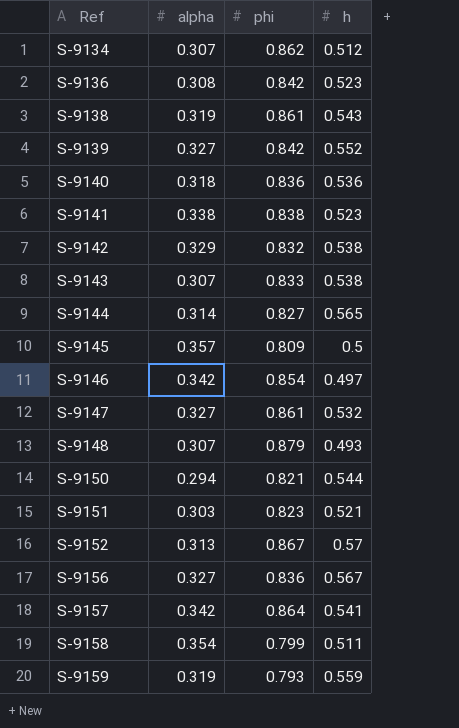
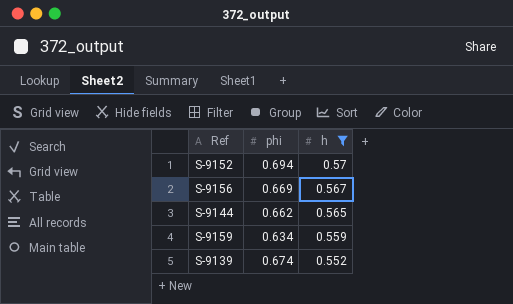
filter: none -> h >= 0.552
row order: Ref ascending -> h descending
column alpha | position: 2 -> none
S-9152 | phi: 0.867 -> 0.694
S-9156 | phi: 0.836 -> 0.669
S-9144 | phi: 0.827 -> 0.662
S-9159 | phi: 0.793 -> 0.634
S-9139 | phi: 0.842 -> 0.674

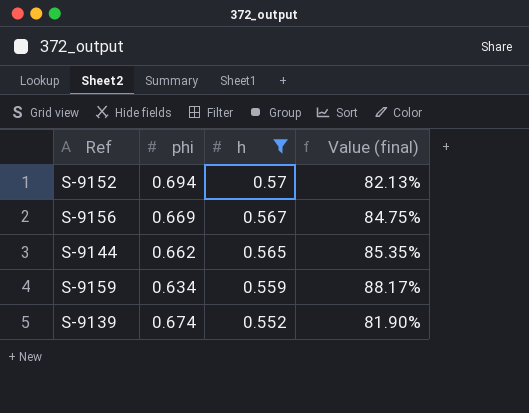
column Value (final) | formula: none -> [h] / [phi]

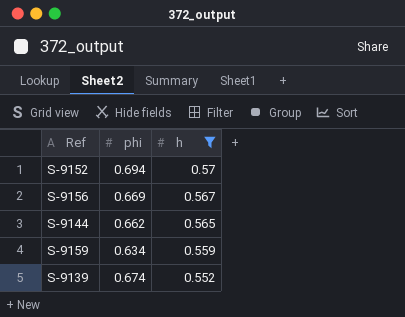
column Value (final) | formula: [h] / [phi] -> none

